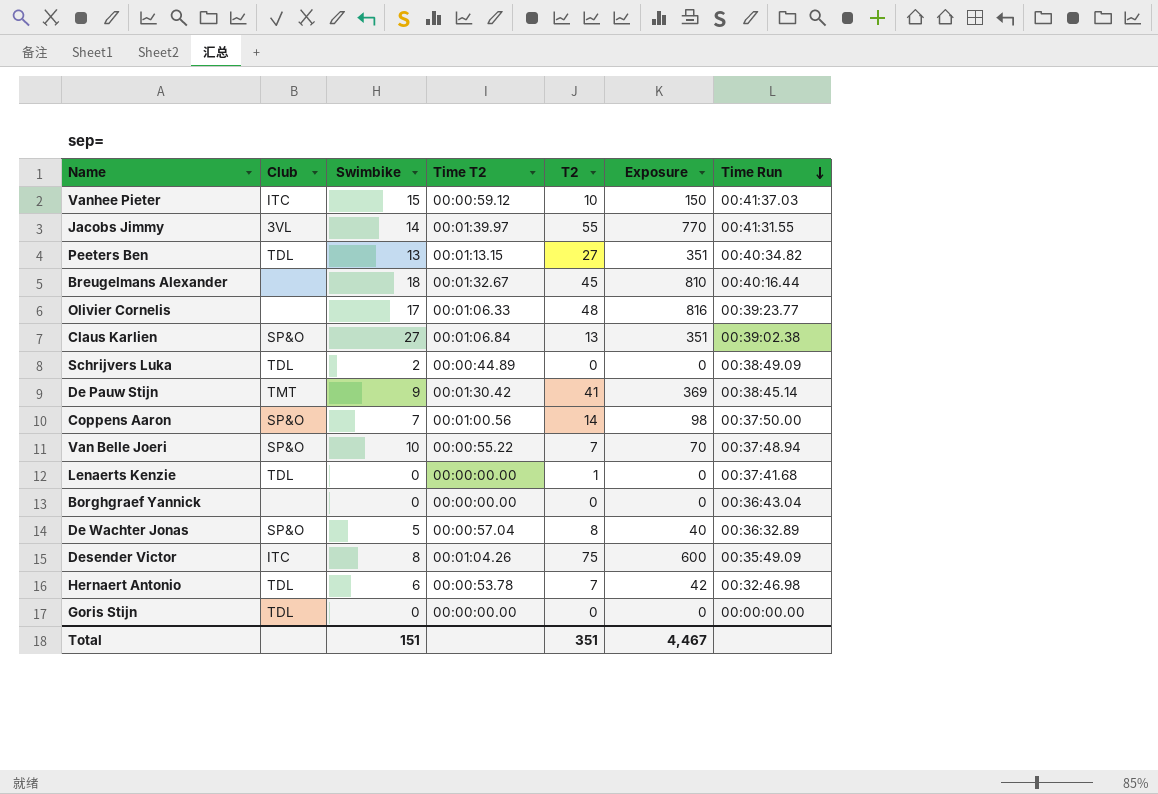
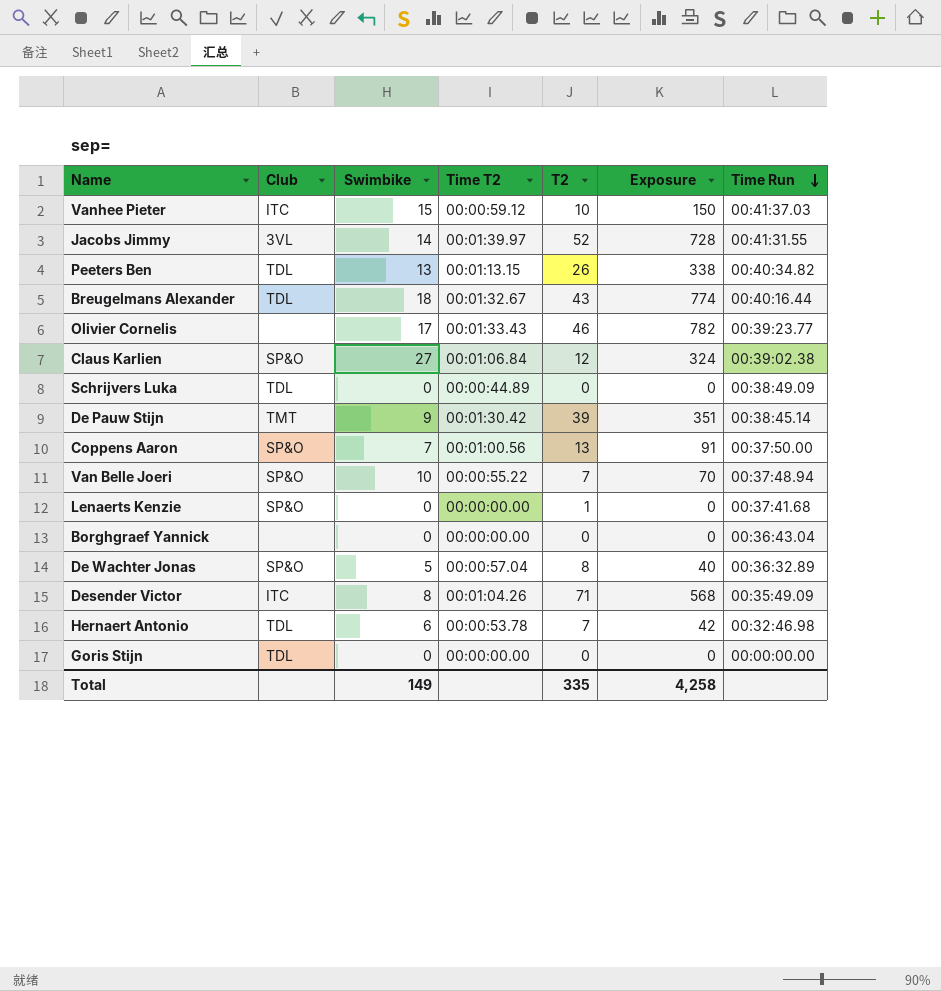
Jacobs Jimmy | T2: 55 -> 52
Jacobs Jimmy | Exposure: 770 -> 728
Peeters Ben | T2: 27 -> 26
Peeters Ben | Exposure: 351 -> 338
Breugelmans Alexander | Club: none -> TDL
Breugelmans Alexander | T2: 45 -> 43
Breugelmans Alexander | Exposure: 810 -> 774
Olivier Cornelis | Time T2: 00:01:06.33 -> 00:01:33.43
Olivier Cornelis | T2: 48 -> 46
Olivier Cornelis | Exposure: 816 -> 782
Claus Karlien | T2: 13 -> 12
Claus Karlien | Exposure: 351 -> 324
Schrijvers Luka | Swimbike: 2 -> 0
De Pauw Stijn | T2: 41 -> 39
De Pauw Stijn | Exposure: 369 -> 351
Coppens Aaron | T2: 14 -> 13
Coppens Aaron | Exposure: 98 -> 91
Lenaerts Kenzie | Club: TDL -> SP&O
Desender Victor | T2: 75 -> 71
Desender Victor | Exposure: 600 -> 568
Total | Swimbike: 151 -> 149
Total | T2: 351 -> 335
Total | Exposure: 4,467 -> 4,258

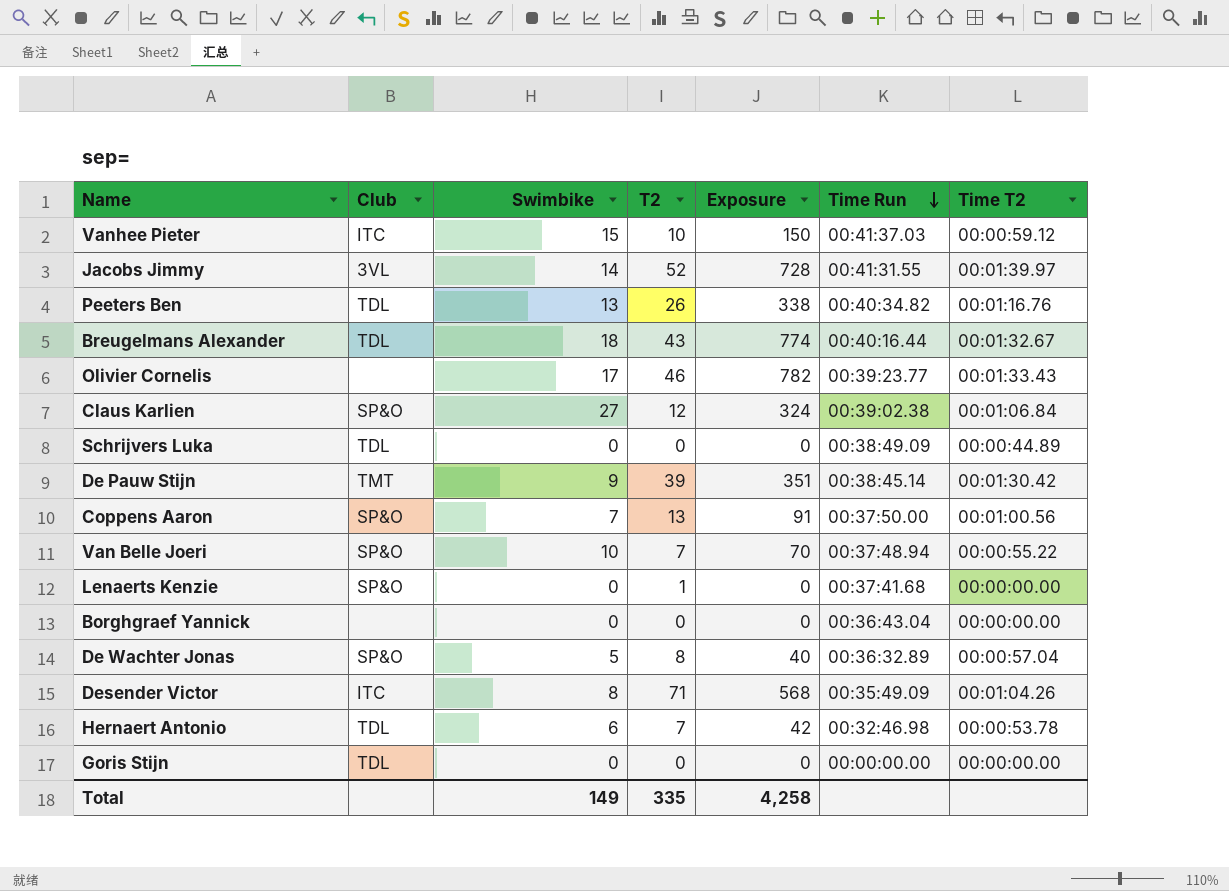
column Time T2 | position: 4 -> 7
Peeters Ben | Time T2: 00:01:13.15 -> 00:01:16.76

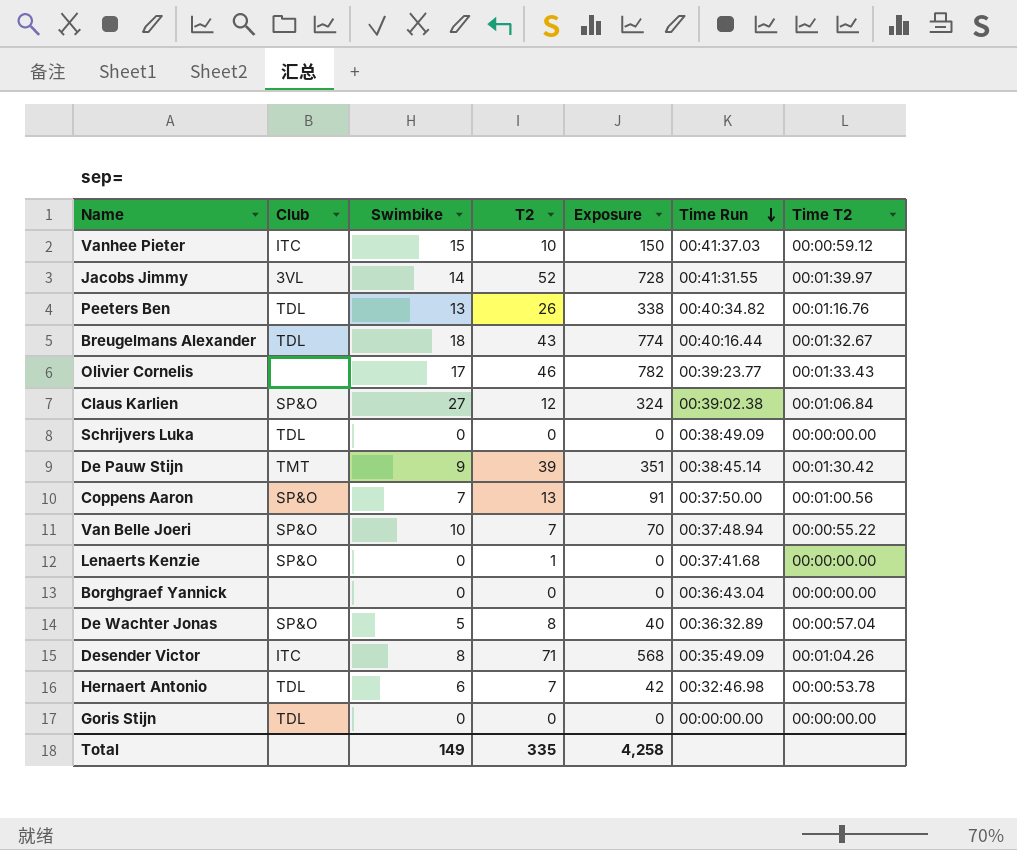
Schrijvers Luka | Time T2: 00:00:44.89 -> 00:00:00.00

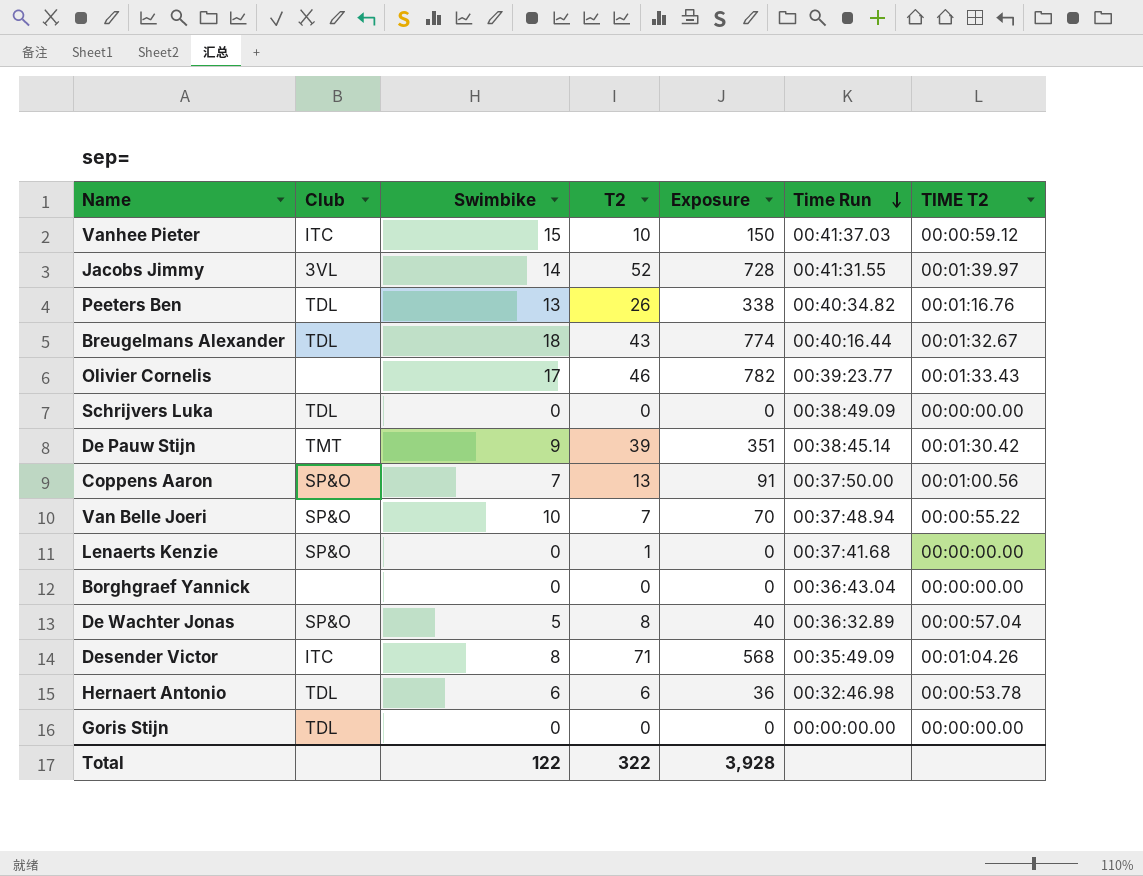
column name: Time T2 -> TIME T2
row Claus Karlien: SP&O | 27 | 12 | 324 | 00:39:02.38 | 00:01:06.84 -> none
Hernaert Antonio | T2: 7 -> 6
Hernaert Antonio | Exposure: 42 -> 36
Total | Swimbike: 149 -> 122
Total | T2: 335 -> 322
Total | Exposure: 4,258 -> 3,928

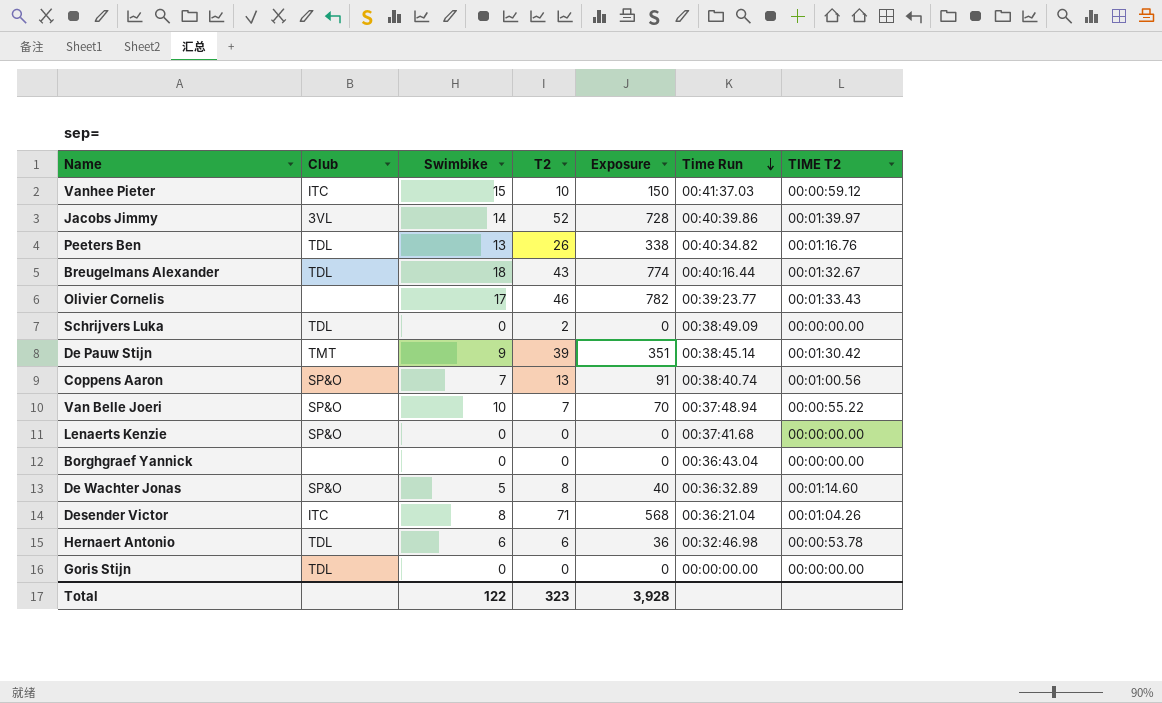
Jacobs Jimmy | Time Run: 00:41:31.55 -> 00:40:39.86
Schrijvers Luka | T2: 0 -> 2
Coppens Aaron | Time Run: 00:37:50.00 -> 00:38:40.74
Lenaerts Kenzie | T2: 1 -> 0
De Wachter Jonas | TIME T2: 00:00:57.04 -> 00:01:14.60
Desender Victor | Time Run: 00:35:49.09 -> 00:36:21.04
Total | T2: 322 -> 323

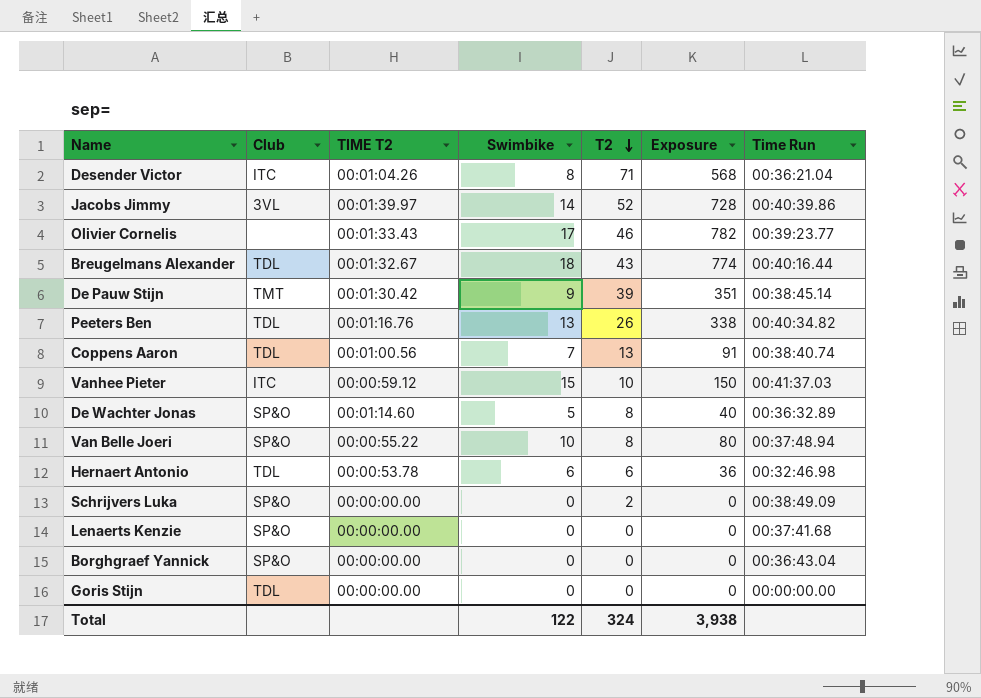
row order: Time Run descending -> T2 descending
column TIME T2 | position: 7 -> 3
Coppens Aaron | Club: SP&O -> TDL
Van Belle Joeri | T2: 7 -> 8
Van Belle Joeri | Exposure: 70 -> 80
Schrijvers Luka | Club: TDL -> SP&O
Borghgraef Yannick | Club: none -> SP&O
Total | T2: 323 -> 324
Total | Exposure: 3,928 -> 3,938

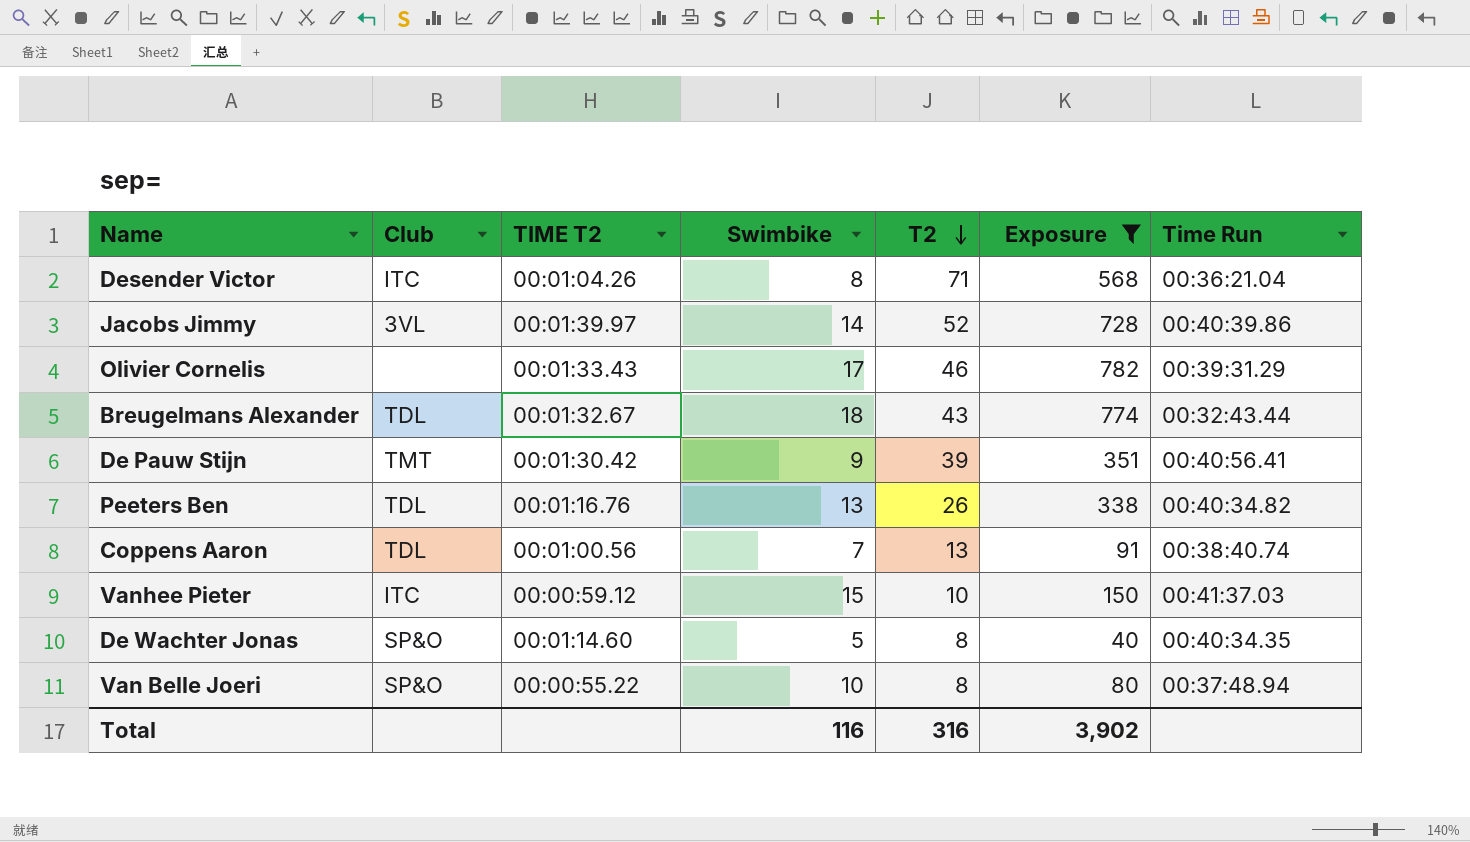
filter: none -> Exposure >= 40
Olivier Cornelis | Time Run: 00:39:23.77 -> 00:39:31.29
Breugelmans Alexander | Time Run: 00:40:16.44 -> 00:32:43.44
De Pauw Stijn | Time Run: 00:38:45.14 -> 00:40:56.41
De Wachter Jonas | Time Run: 00:36:32.89 -> 00:40:34.35
Total | Swimbike: 122 -> 116
Total | T2: 324 -> 316
Total | Exposure: 3,938 -> 3,902

